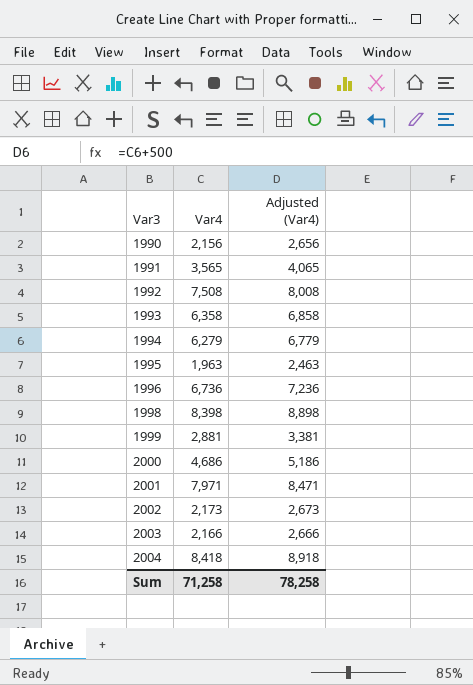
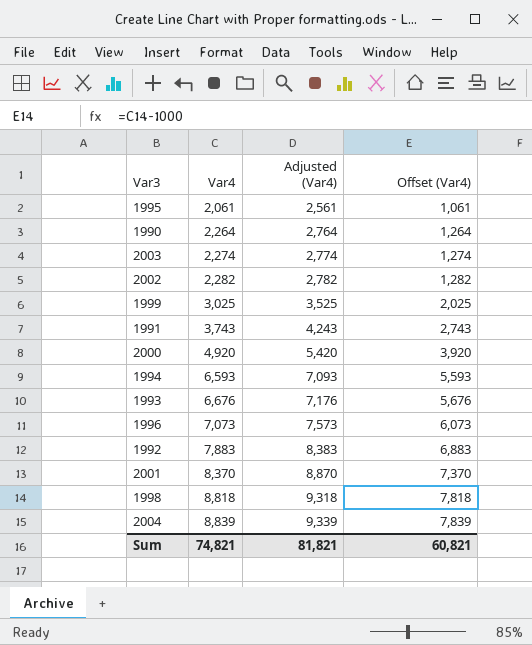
row order: Var3 ascending -> Var4 ascending
column Offset (Var4) | formula: none -> [Var4] - 1000
1995 | Var4: 1,963 -> 2,061
1995 | Adjusted (Var4): 2,463 -> 2,561
1990 | Var4: 2,156 -> 2,264
1990 | Adjusted (Var4): 2,656 -> 2,764
2003 | Var4: 2,166 -> 2,274
2003 | Adjusted (Var4): 2,666 -> 2,774
2002 | Var4: 2,173 -> 2,282
2002 | Adjusted (Var4): 2,673 -> 2,782
1999 | Var4: 2,881 -> 3,025
1999 | Adjusted (Var4): 3,381 -> 3,525
1991 | Var4: 3,565 -> 3,743
1991 | Adjusted (Var4): 4,065 -> 4,243
2000 | Var4: 4,686 -> 4,920
2000 | Adjusted (Var4): 5,186 -> 5,420
1994 | Var4: 6,279 -> 6,593
1994 | Adjusted (Var4): 6,779 -> 7,093
1993 | Var4: 6,358 -> 6,676
1993 | Adjusted (Var4): 6,858 -> 7,176
1996 | Var4: 6,736 -> 7,073
1996 | Adjusted (Var4): 7,236 -> 7,573
1992 | Var4: 7,508 -> 7,883
1992 | Adjusted (Var4): 8,008 -> 8,383
2001 | Var4: 7,971 -> 8,370
2001 | Adjusted (Var4): 8,471 -> 8,870
1998 | Var4: 8,398 -> 8,818
1998 | Adjusted (Var4): 8,898 -> 9,318
2004 | Var4: 8,418 -> 8,839
2004 | Adjusted (Var4): 8,918 -> 9,339
Sum | Var4: 71,258 -> 74,821
Sum | Adjusted (Var4): 78,258 -> 81,821

